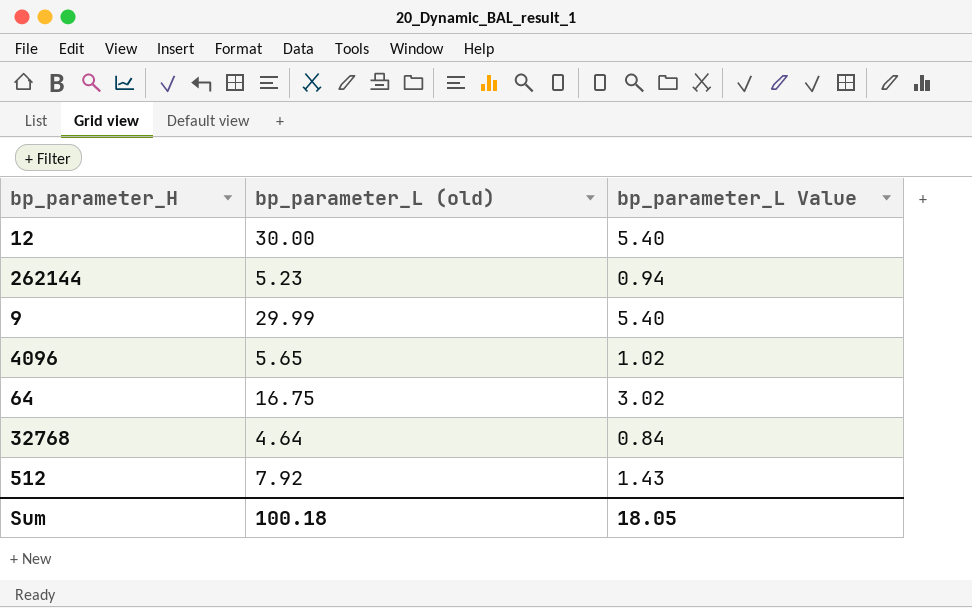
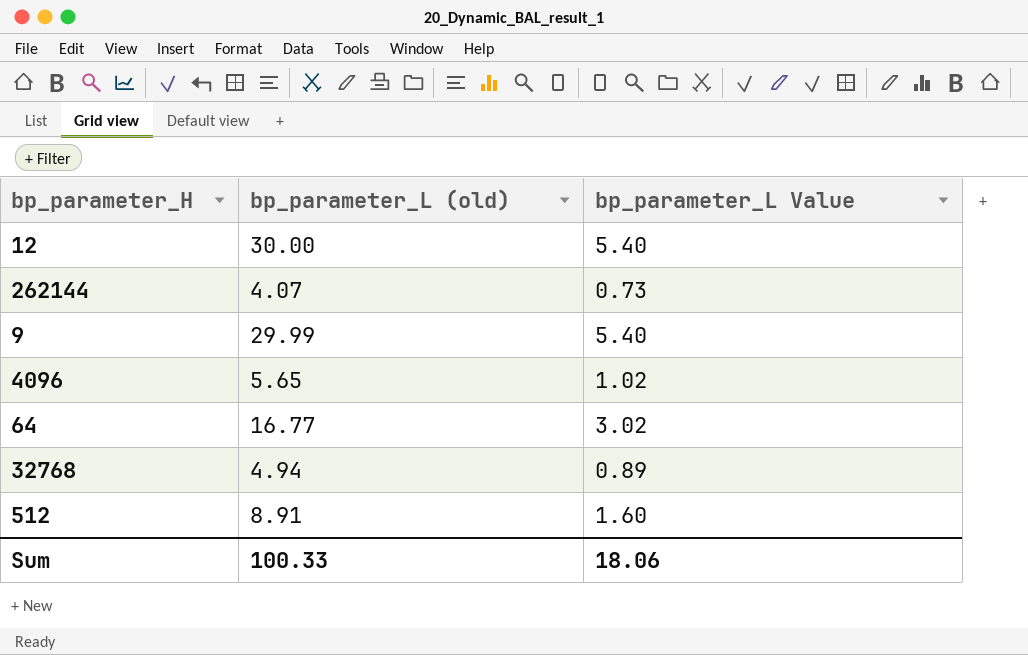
262144 | bp_parameter_L (old): 5.23 -> 4.07
262144 | bp_parameter_L Value: 0.94 -> 0.73
64 | bp_parameter_L (old): 16.75 -> 16.77
32768 | bp_parameter_L (old): 4.64 -> 4.94
32768 | bp_parameter_L Value: 0.84 -> 0.89
512 | bp_parameter_L (old): 7.92 -> 8.91
512 | bp_parameter_L Value: 1.43 -> 1.60
Sum | bp_parameter_L (old): 100.18 -> 100.33
Sum | bp_parameter_L Value: 18.05 -> 18.06

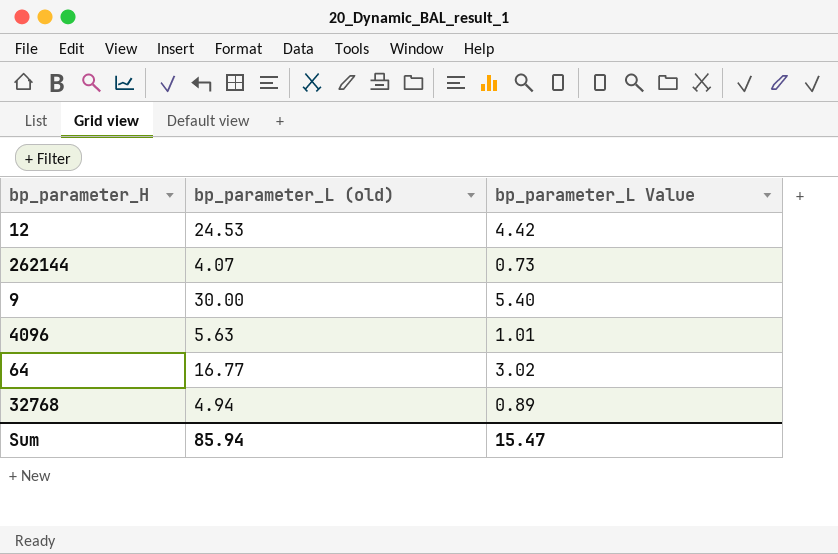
row 512: 8.91 | 1.60 -> none
12 | bp_parameter_L (old): 30.00 -> 24.53
12 | bp_parameter_L Value: 5.40 -> 4.42
9 | bp_parameter_L (old): 29.99 -> 30.00
4096 | bp_parameter_L (old): 5.65 -> 5.63
4096 | bp_parameter_L Value: 1.02 -> 1.01
Sum | bp_parameter_L (old): 100.33 -> 85.94
Sum | bp_parameter_L Value: 18.06 -> 15.47

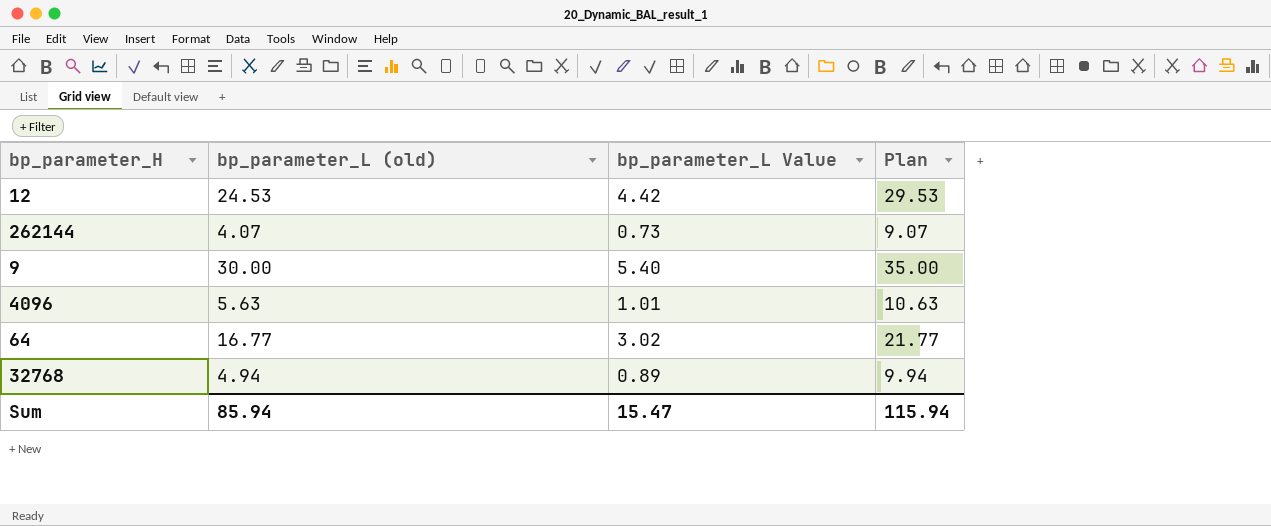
column Plan | formula: none -> [bp_parameter_L (old)] + 5

